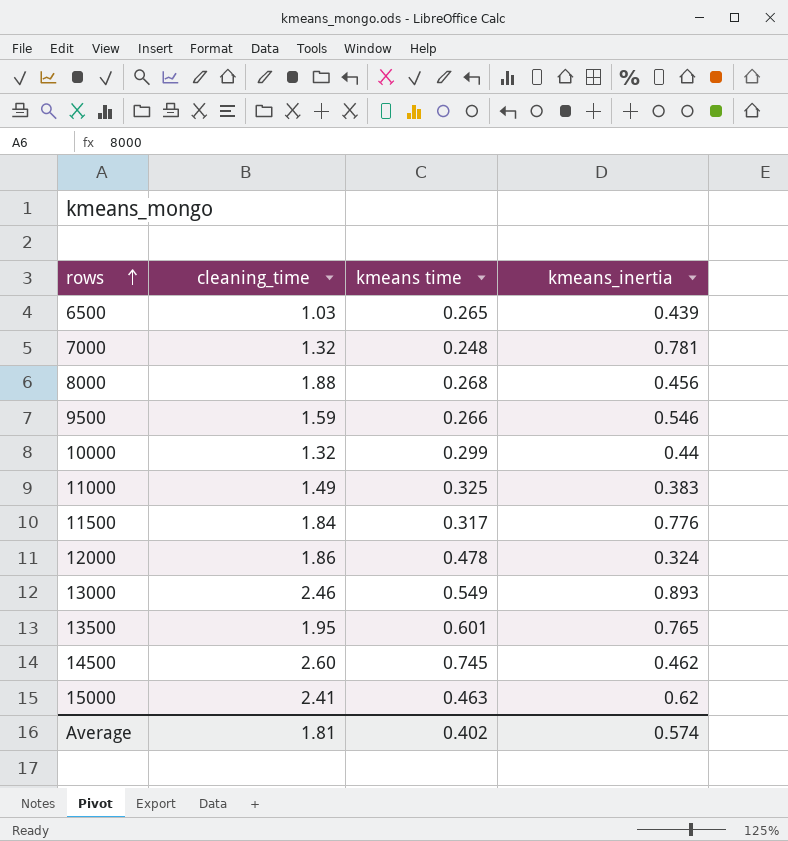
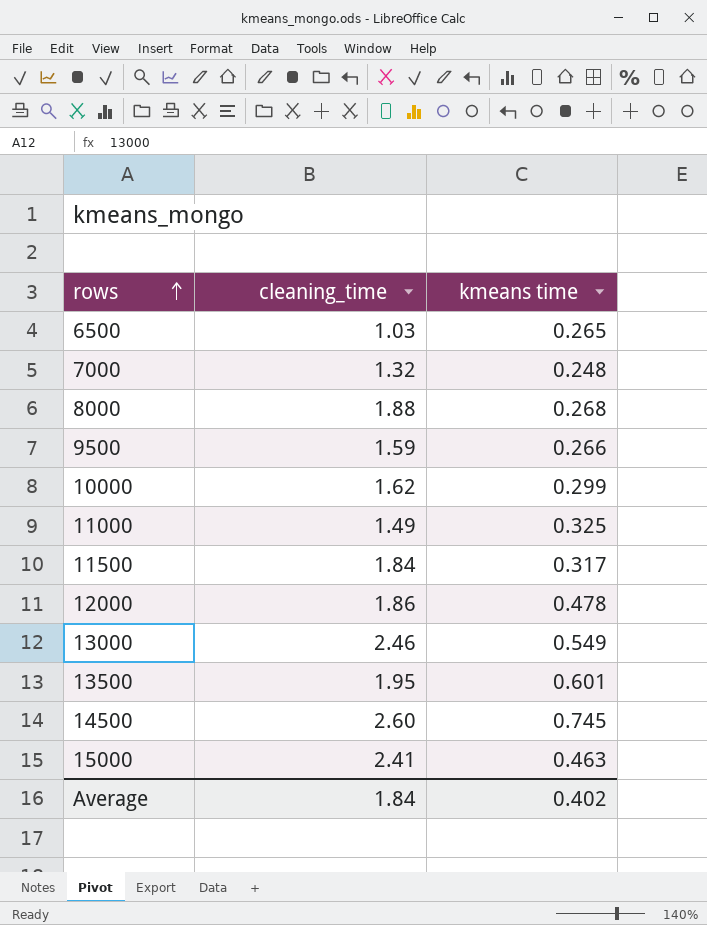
column kmeans_inertia | position: 4 -> none
10000 | cleaning_time: 1.32 -> 1.62
Average | cleaning_time: 1.81 -> 1.84

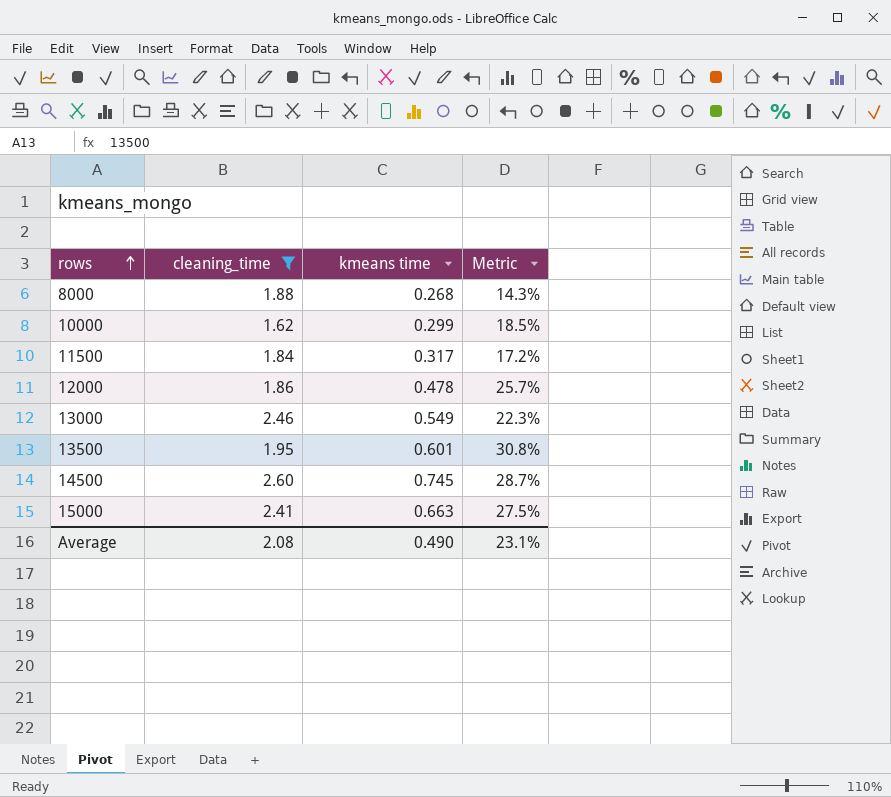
filter: none -> cleaning_time >= 1.62
column Metric | formula: none -> [kmeans time] / [cleaning_time]
15000 | kmeans time: 0.463 -> 0.663
Average | cleaning_time: 1.84 -> 2.08
Average | kmeans time: 0.402 -> 0.490

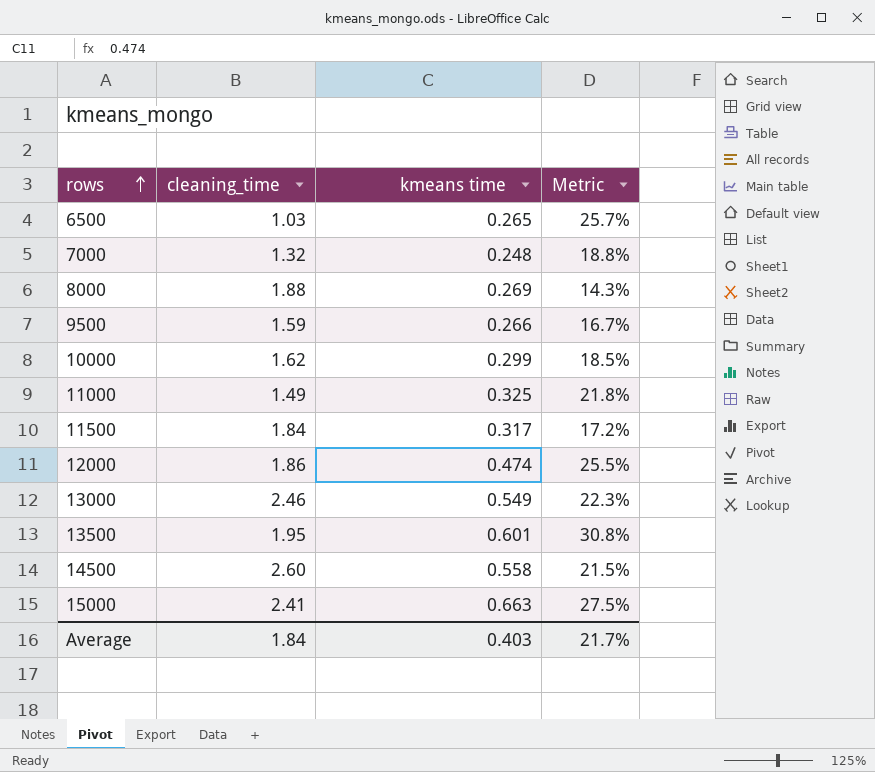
filter: cleaning_time >= 1.62 -> none
8000 | kmeans time: 0.268 -> 0.269
12000 | kmeans time: 0.478 -> 0.474
12000 | Metric: 25.7% -> 25.5%
14500 | kmeans time: 0.745 -> 0.558
14500 | Metric: 28.7% -> 21.5%
Average | cleaning_time: 2.08 -> 1.84
Average | kmeans time: 0.490 -> 0.403
Average | Metric: 23.1% -> 21.7%

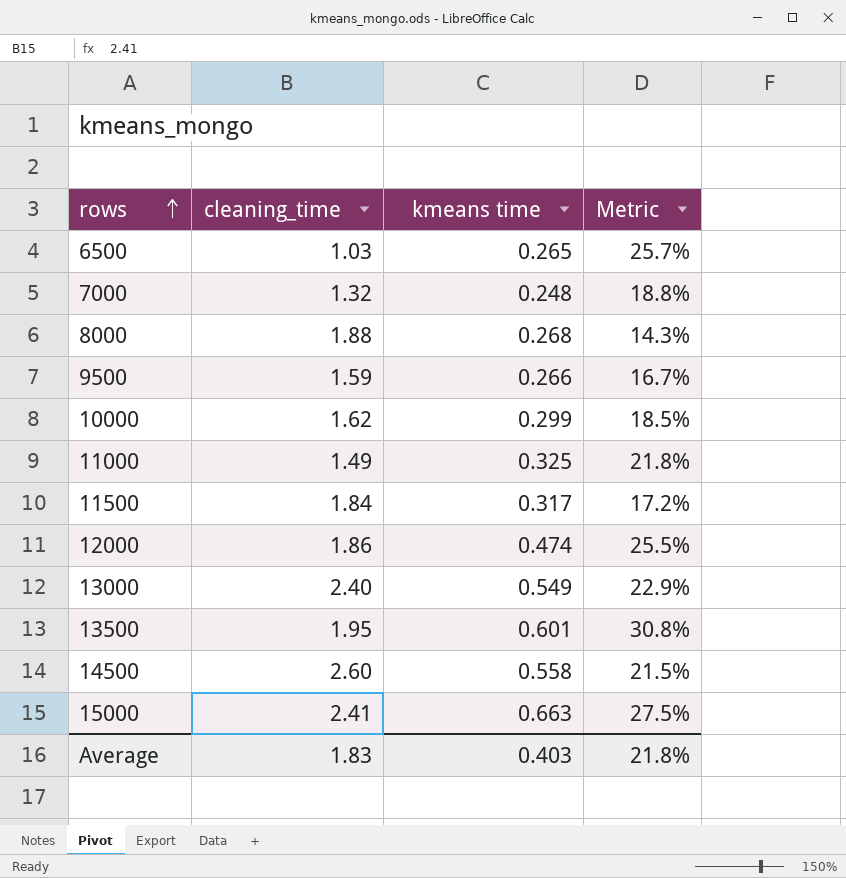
8000 | kmeans time: 0.269 -> 0.268
13000 | cleaning_time: 2.46 -> 2.40
13000 | Metric: 22.3% -> 22.9%
Average | cleaning_time: 1.84 -> 1.83
Average | Metric: 21.7% -> 21.8%

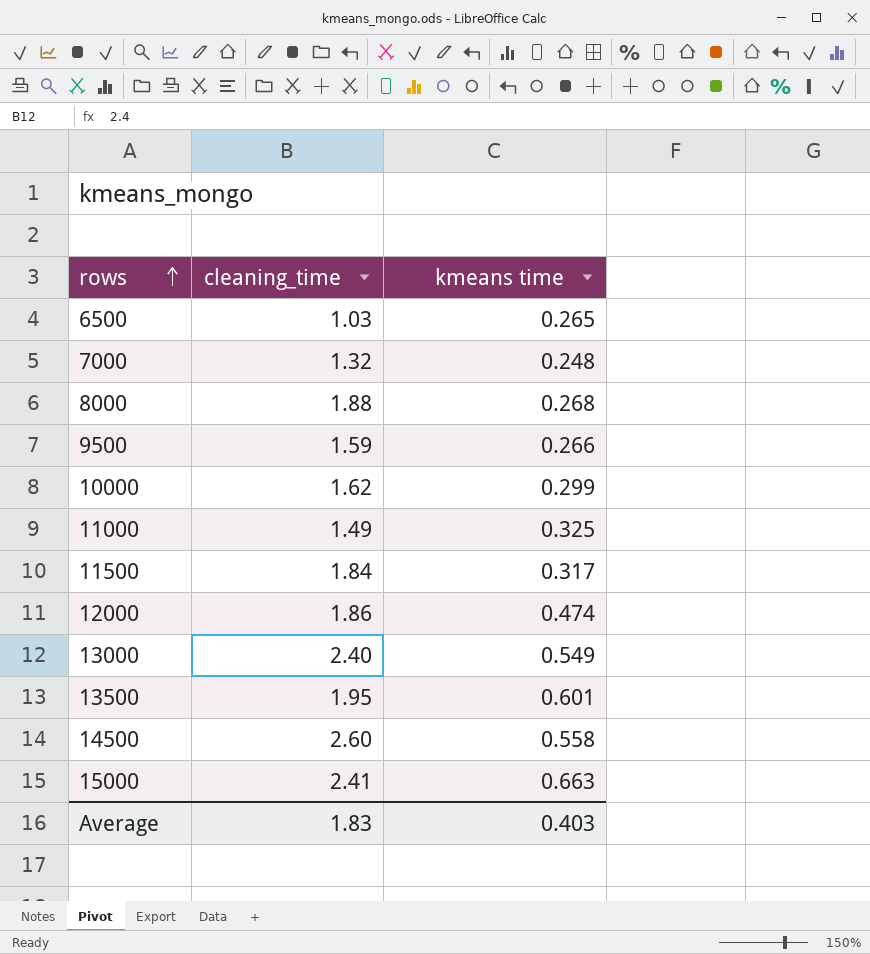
column Metric | formula: [kmeans time] / [cleaning_time] -> none

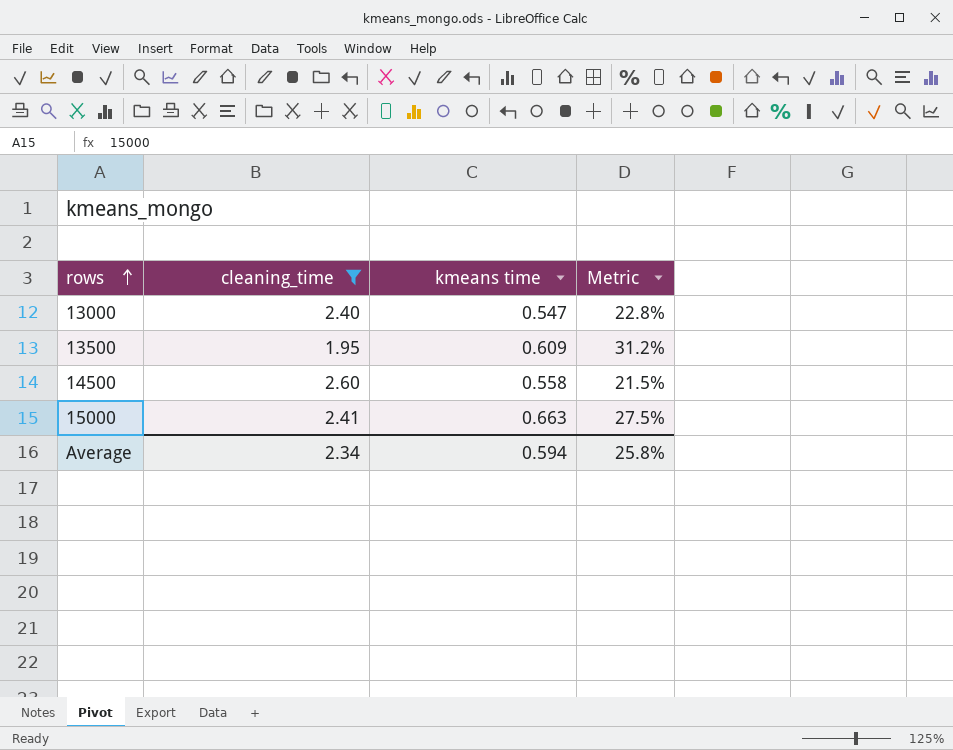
filter: none -> cleaning_time >= 1.95
column Metric | formula: none -> [kmeans time] / [cleaning_time]
13000 | kmeans time: 0.549 -> 0.547
13500 | kmeans time: 0.601 -> 0.609
Average | cleaning_time: 1.83 -> 2.34
Average | kmeans time: 0.403 -> 0.594

